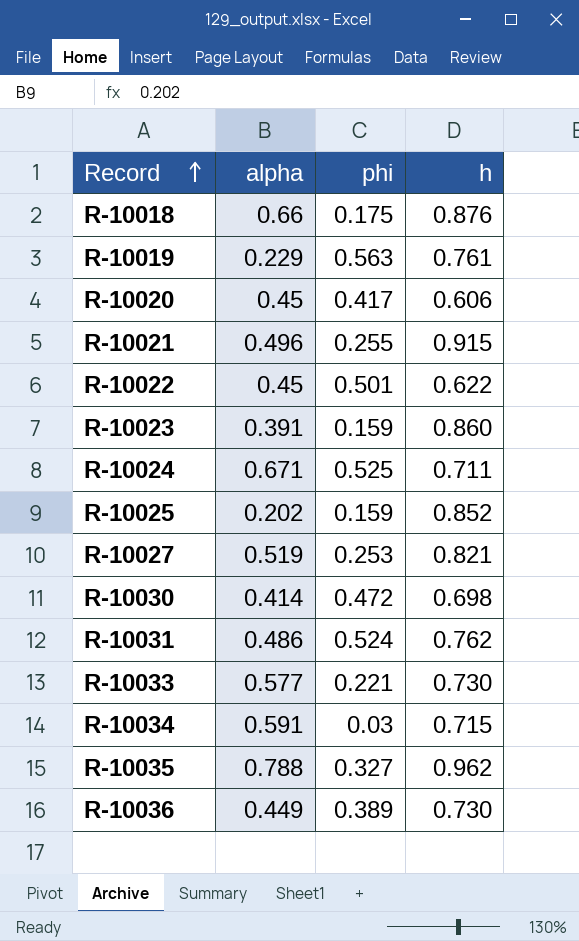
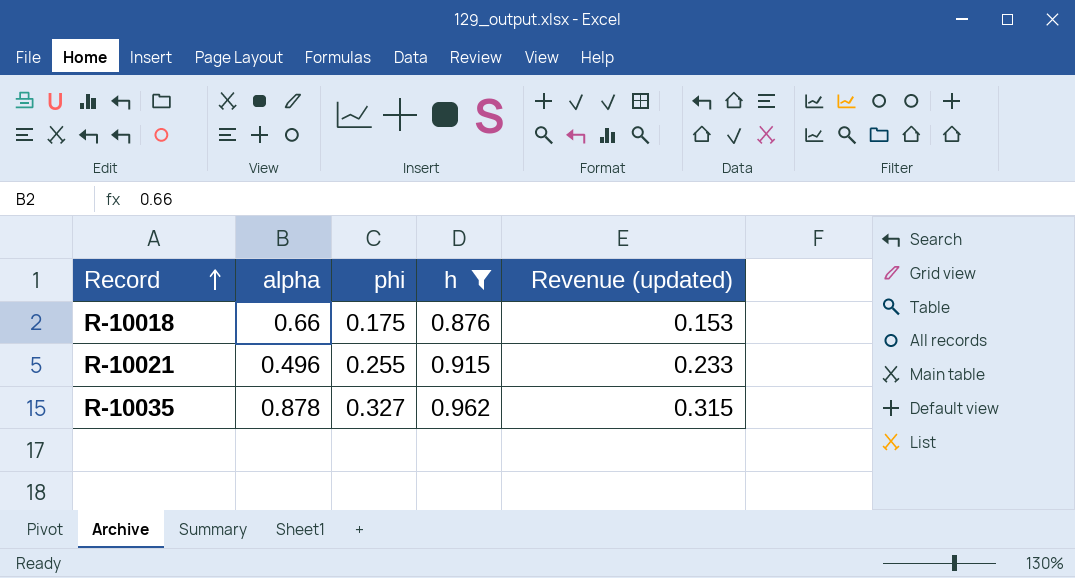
filter: none -> h >= 0.876
column Revenue (updated) | formula: none -> [phi] * [h]
R-10035 | alpha: 0.788 -> 0.878

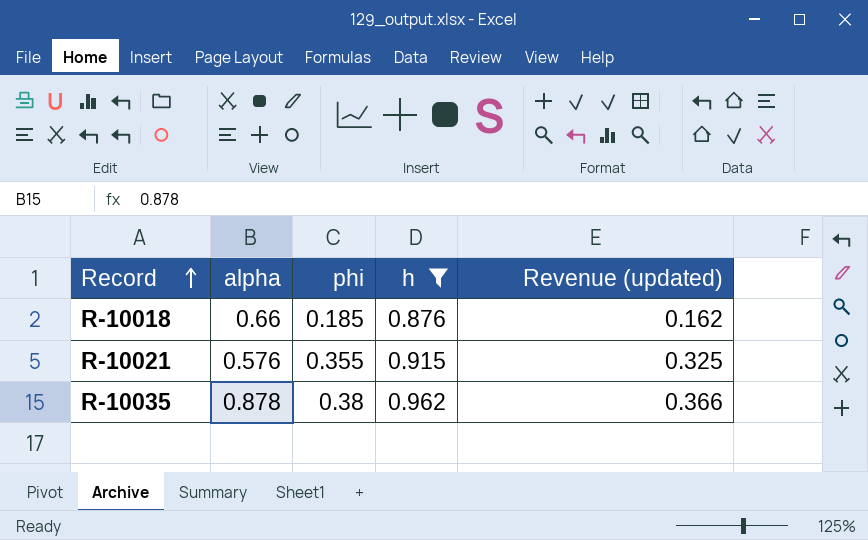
R-10018 | phi: 0.175 -> 0.185
R-10018 | Revenue (updated): 0.153 -> 0.162
R-10021 | alpha: 0.496 -> 0.576
R-10021 | phi: 0.255 -> 0.355
R-10021 | Revenue (updated): 0.233 -> 0.325
R-10035 | phi: 0.327 -> 0.38
R-10035 | Revenue (updated): 0.315 -> 0.366

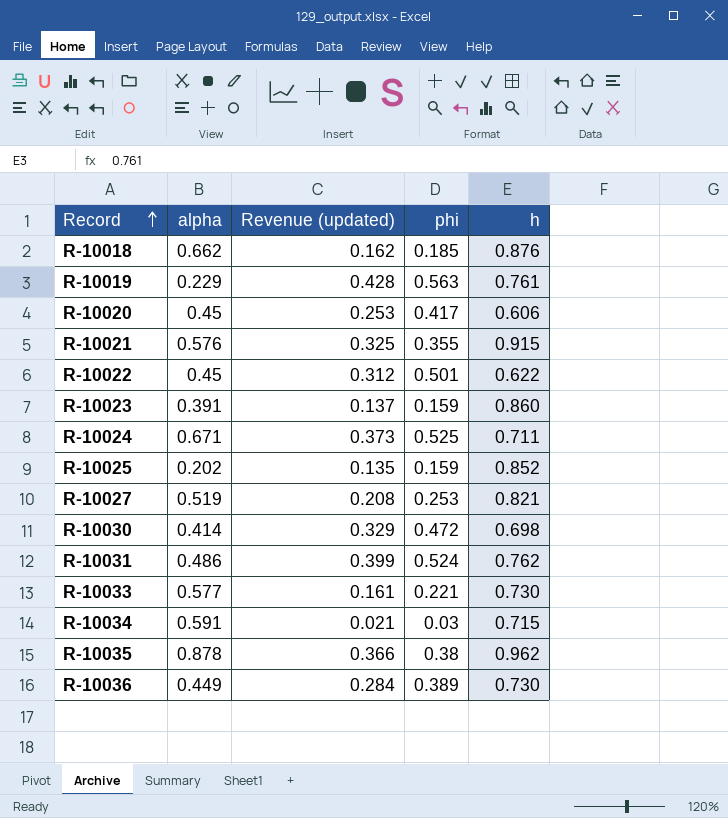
filter: h >= 0.876 -> none
column Revenue (updated) | position: 5 -> 3
R-10018 | alpha: 0.66 -> 0.662

